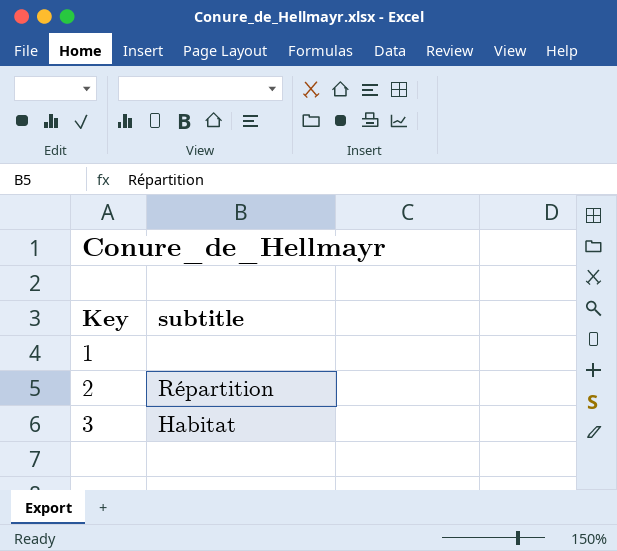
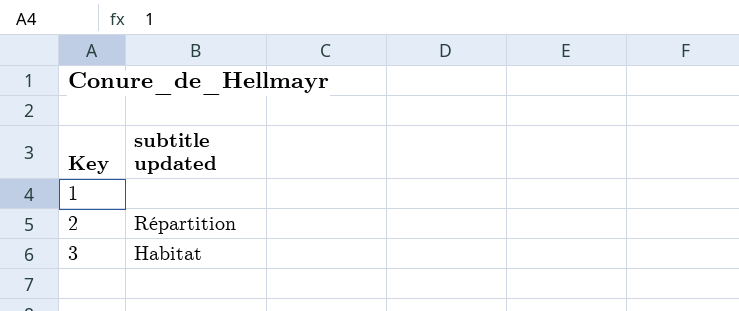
column name: subtitle -> subtitle updated

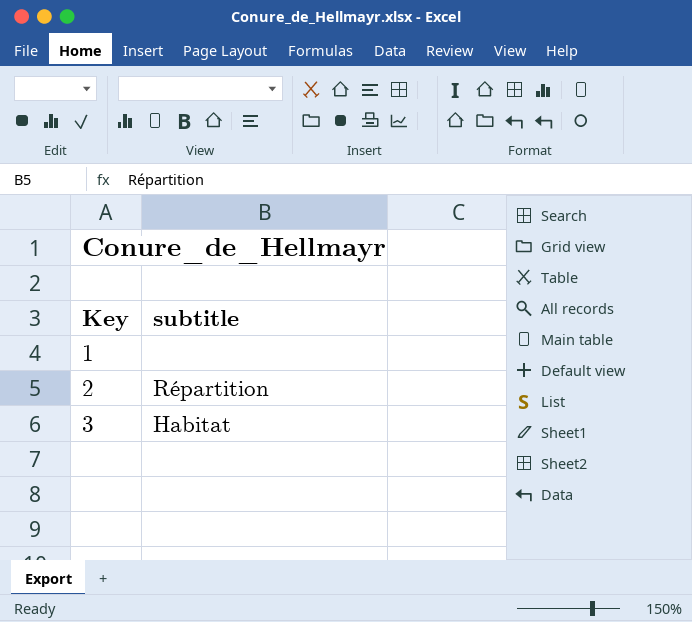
column name: subtitle updated -> subtitle

